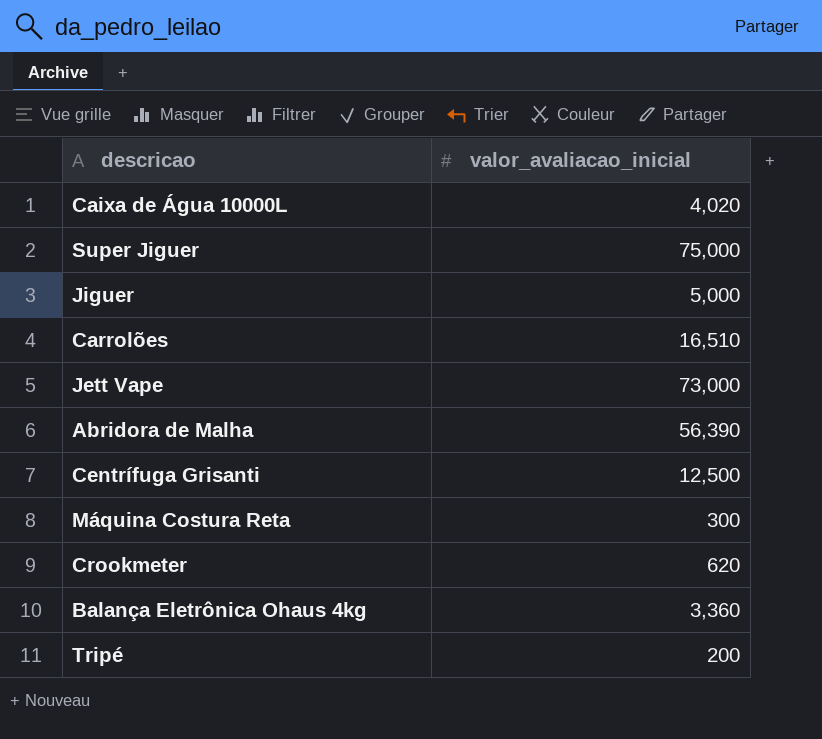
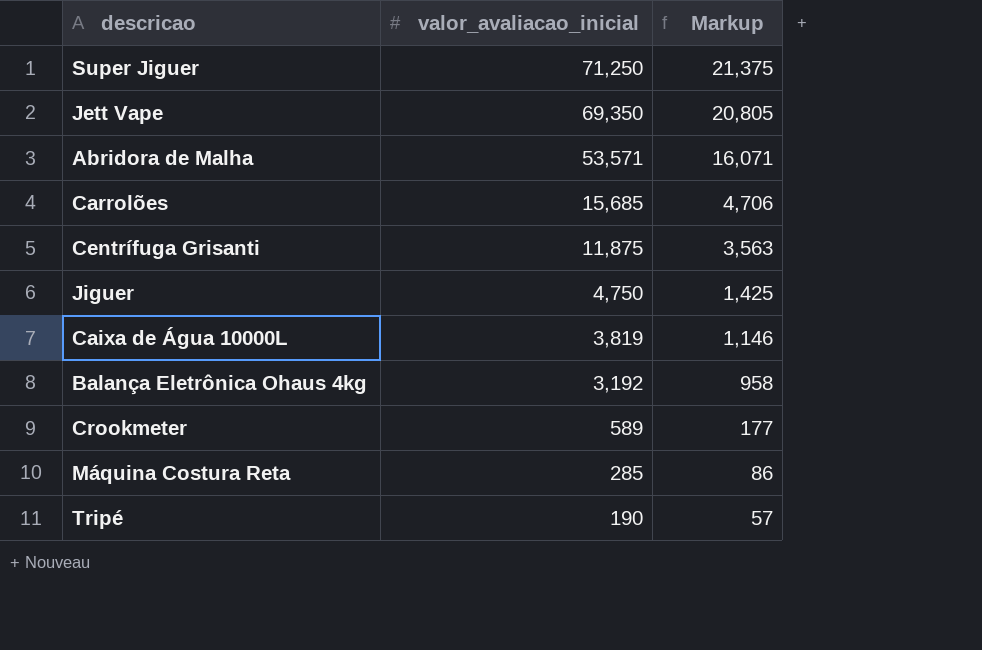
row order: none -> valor_avaliacao_inicial descending
column Markup | formula: none -> [valor_avaliacao_inicial] * 0.3
Super Jiguer | valor_avaliacao_inicial: 75,000 -> 71,250
Jett Vape | valor_avaliacao_inicial: 73,000 -> 69,350
Abridora de Malha | valor_avaliacao_inicial: 56,390 -> 53,571
Carrolões | valor_avaliacao_inicial: 16,510 -> 15,685
Centrífuga Grisanti | valor_avaliacao_inicial: 12,500 -> 11,875
Jiguer | valor_avaliacao_inicial: 5,000 -> 4,750
Caixa de Água 10000L | valor_avaliacao_inicial: 4,020 -> 3,819
Balança Eletrônica Ohaus 4kg | valor_avaliacao_inicial: 3,360 -> 3,192
Crookmeter | valor_avaliacao_inicial: 620 -> 589
Máquina Costura Reta | valor_avaliacao_inicial: 300 -> 285
Tripé | valor_avaliacao_inicial: 200 -> 190

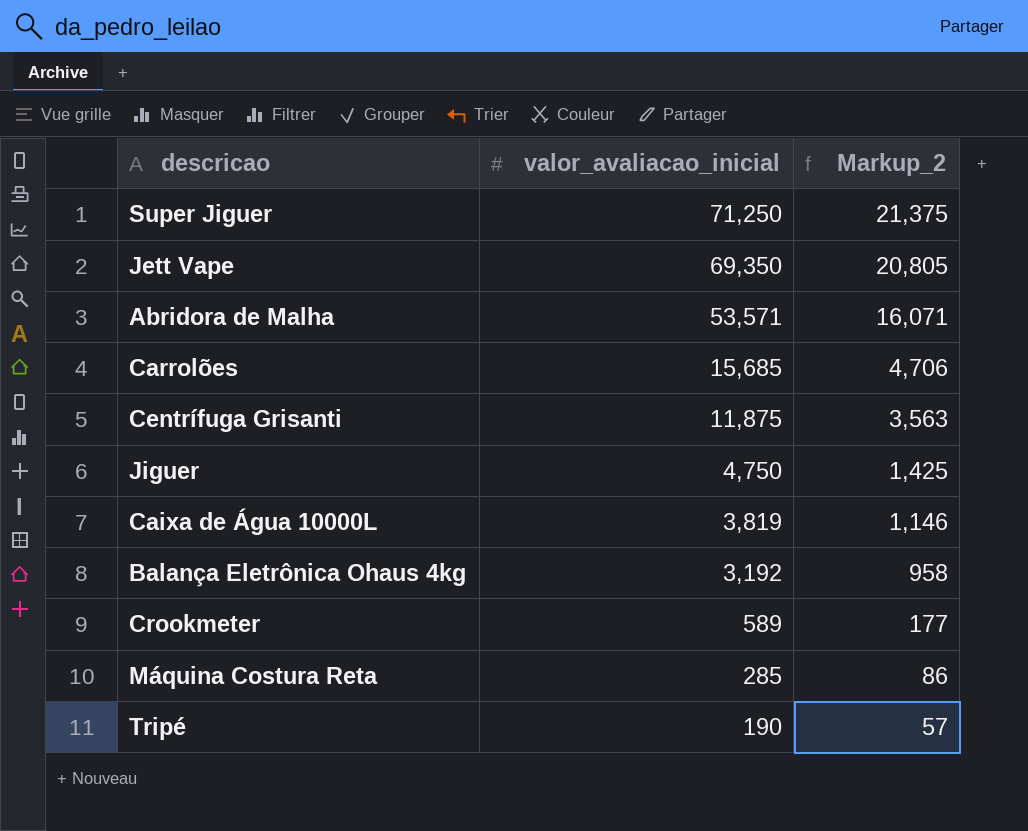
column name: Markup -> Markup_2

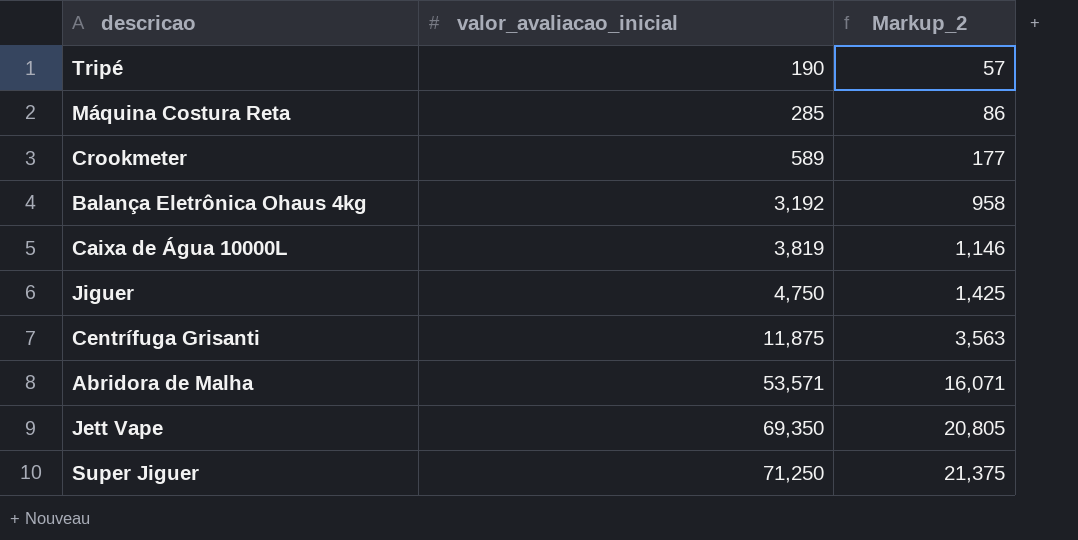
row order: valor_avaliacao_inicial descending -> valor_avaliacao_inicial ascending
row Carrolões: 15,685 | 4,706 -> none

